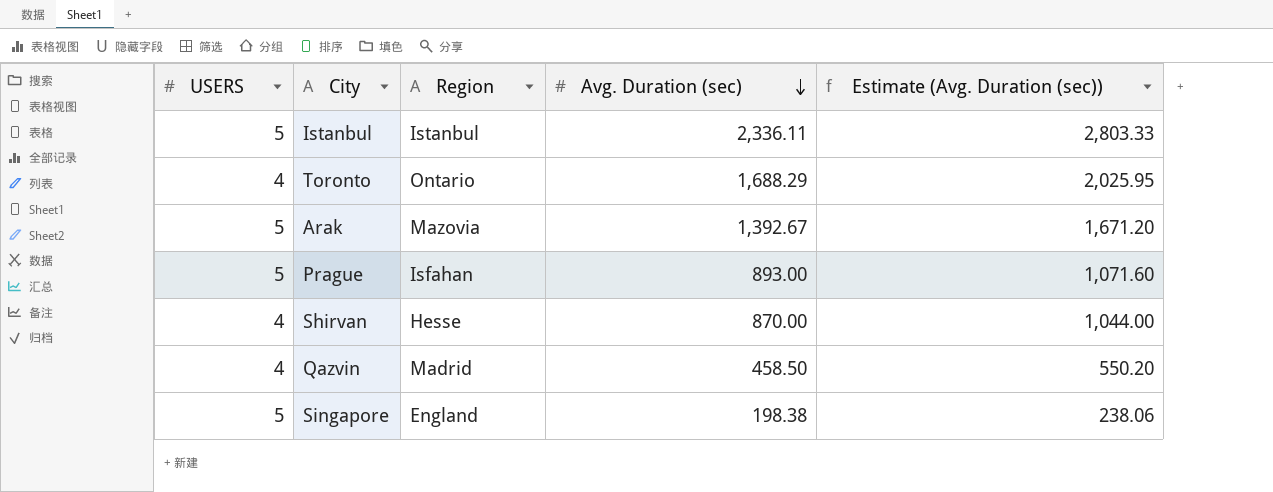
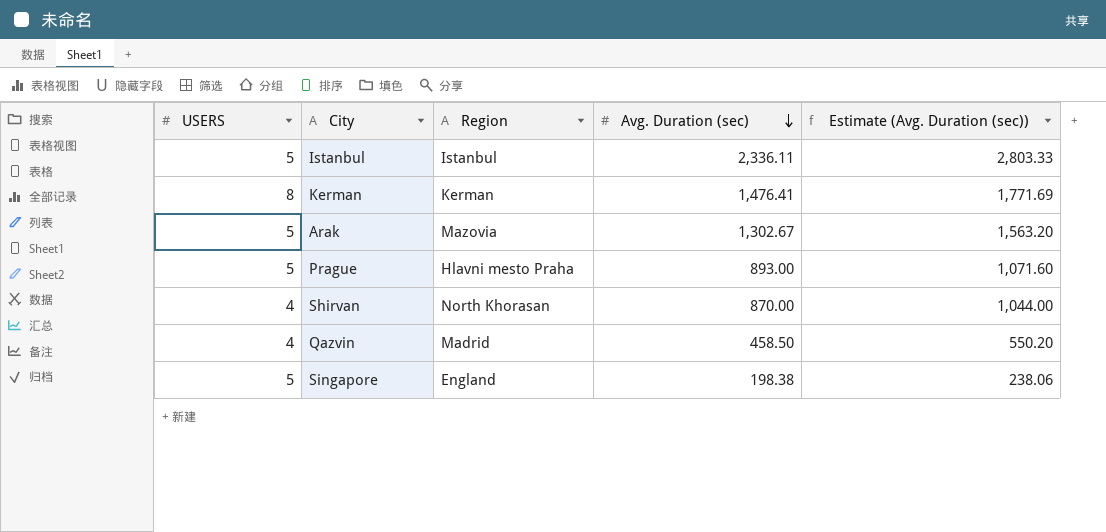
row Toronto: 4 | Ontario | 1,688.29 | 2,025.95 -> none
row Kerman: none -> 8 | Kerman | 1,476.41 | 1,771.69
Arak | Avg. Duration (sec): 1,392.67 -> 1,302.67
Arak | Estimate (Avg. Duration (sec)): 1,671.20 -> 1,563.20
Prague | Region: Isfahan -> Hlavni mesto Praha
Shirvan | Region: Hesse -> North Khorasan

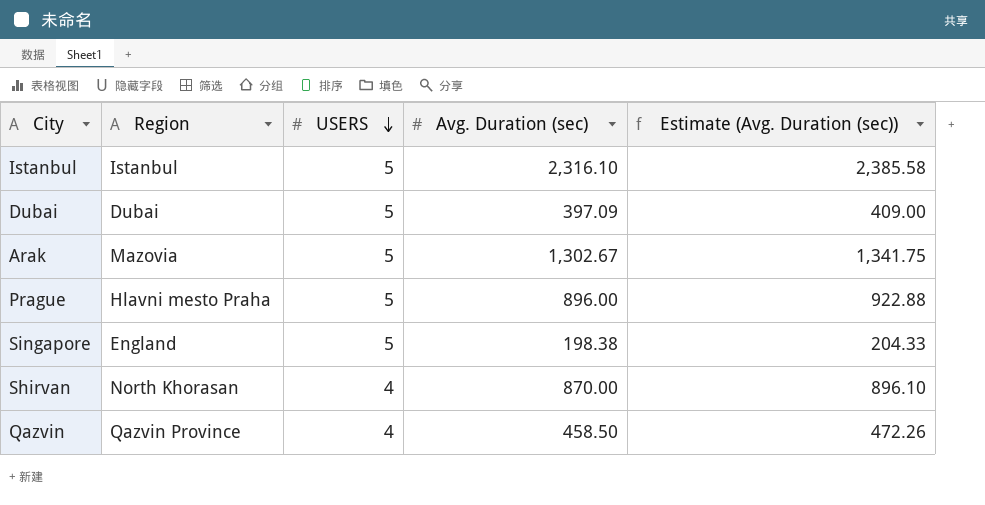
row order: Avg. Duration (sec) descending -> USERS descending
column USERS | position: 1 -> 3
column Estimate (Avg. Duration (sec)) | formula: [Avg. Duration (sec)] * 1.2 -> [Avg. Duration (sec)] * 1.03
row Kerman: 8 | Kerman | 1,476.41 | 1,771.69 -> none
Istanbul | Avg. Duration (sec): 2,336.11 -> 2,316.10
row Dubai: none -> Dubai | 5 | 397.09 | 409.00
Prague | Avg. Duration (sec): 893.00 -> 896.00
Qazvin | Region: Madrid -> Qazvin Province

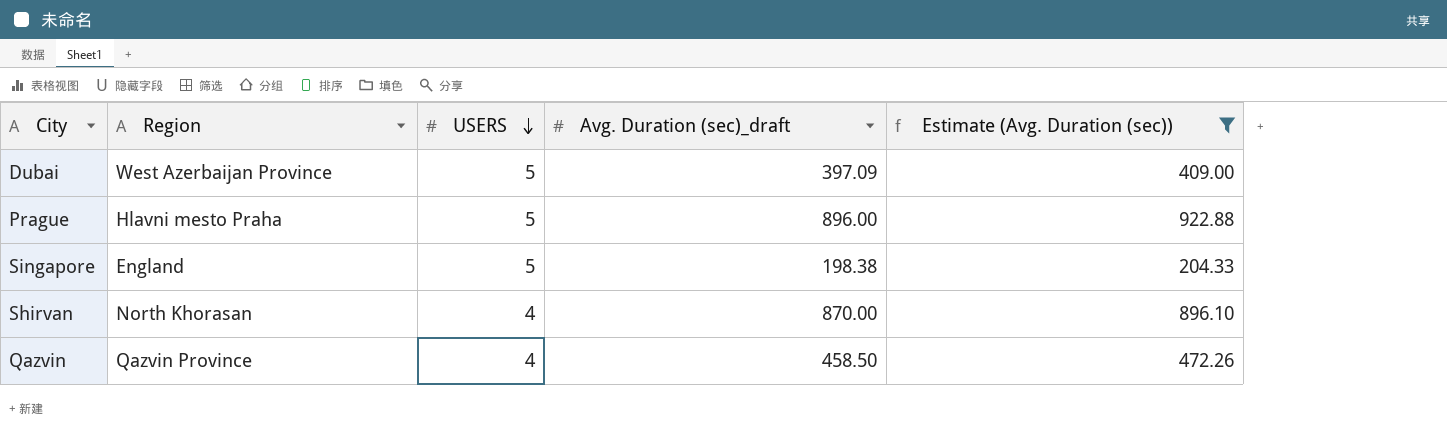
filter: none -> Estimate (Avg. Duration (sec)) <= 922.88
column name: Avg. Duration (sec) -> Avg. Duration (sec)_draft
Dubai | Region: Dubai -> West Azerbaijan Province

